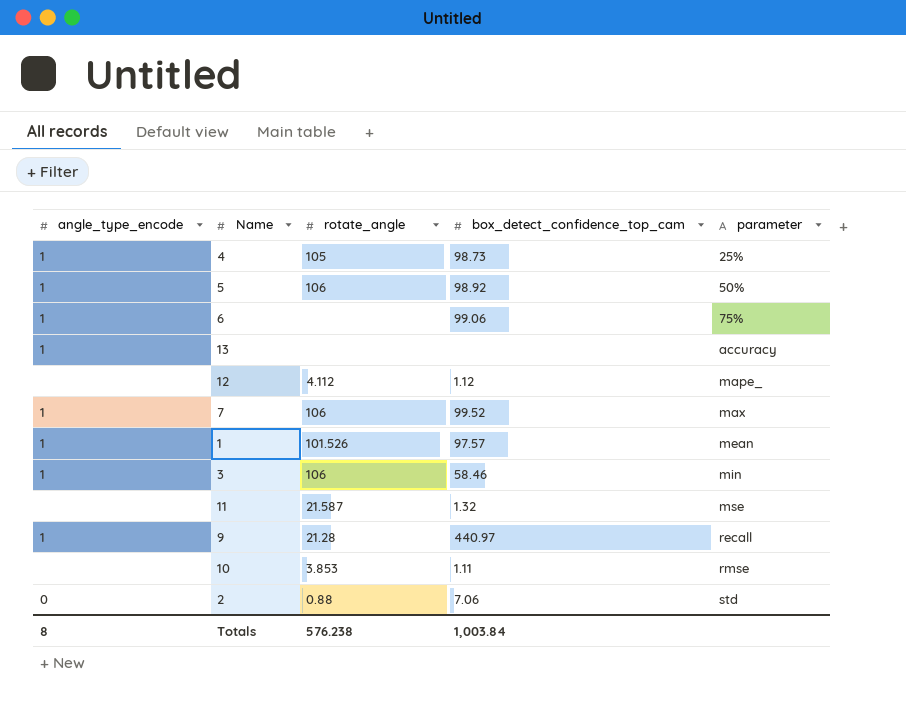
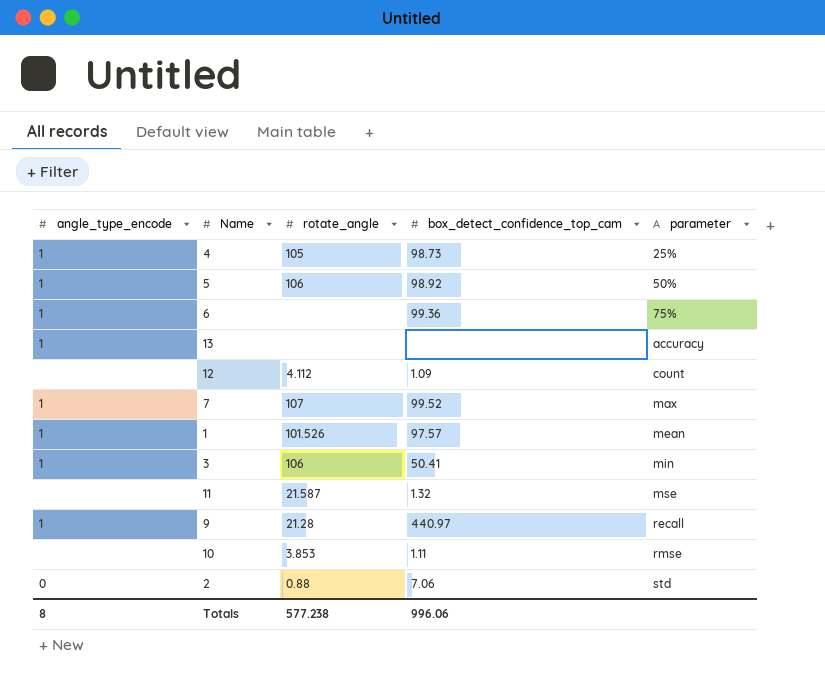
6 | box_detect_confidence_top_cam: 99.06 -> 99.36
12 | box_detect_confidence_top_cam: 1.12 -> 1.09
12 | parameter: mape_ -> count
7 | rotate_angle: 106 -> 107
3 | box_detect_confidence_top_cam: 58.46 -> 50.41
Totals | rotate_angle: 576.238 -> 577.238
Totals | box_detect_confidence_top_cam: 1,003.84 -> 996.06

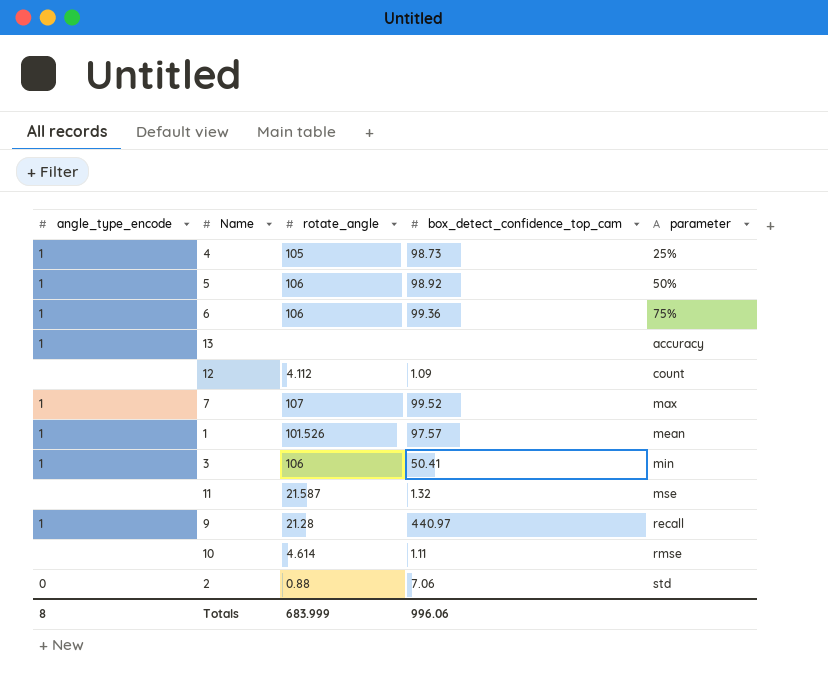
6 | rotate_angle: none -> 106
10 | rotate_angle: 3.853 -> 4.614
Totals | rotate_angle: 577.238 -> 683.999

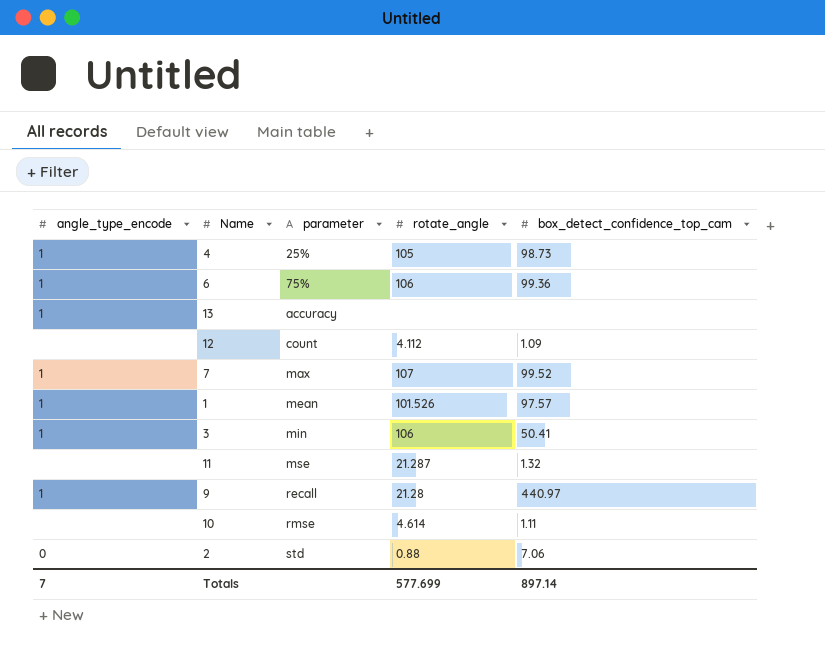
column parameter | position: 5 -> 3
row 5: 1 | 106 | 98.92 | 50% -> none
11 | rotate_angle: 21.587 -> 21.287
Totals | angle_type_encode: 8 -> 7
Totals | rotate_angle: 683.999 -> 577.699
Totals | box_detect_confidence_top_cam: 996.06 -> 897.14

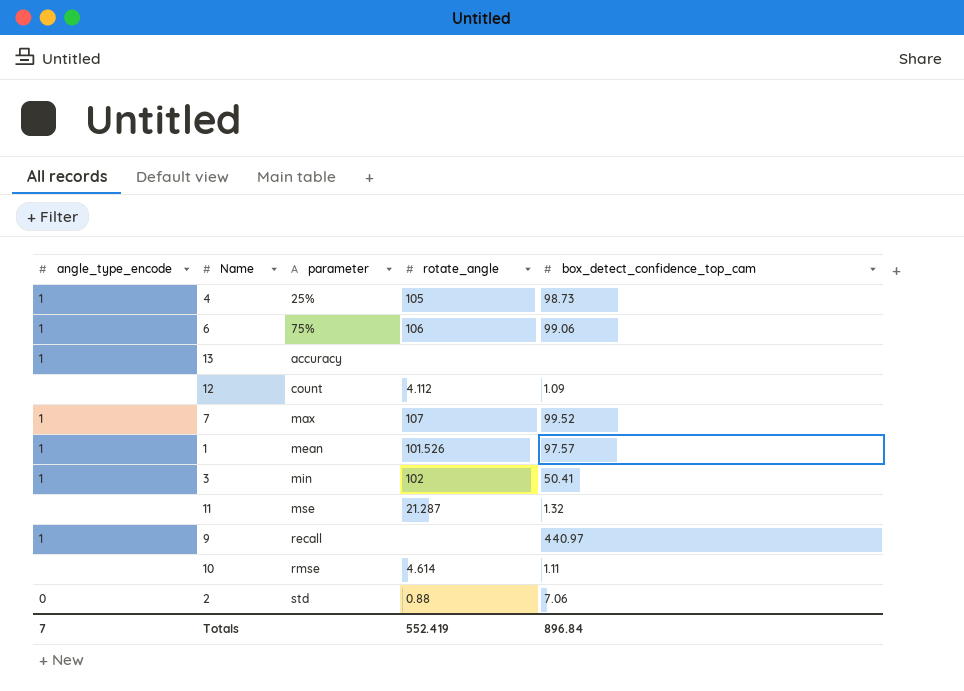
6 | box_detect_confidence_top_cam: 99.36 -> 99.06
3 | rotate_angle: 106 -> 102
9 | rotate_angle: 21.28 -> none
Totals | rotate_angle: 577.699 -> 552.419
Totals | box_detect_confidence_top_cam: 897.14 -> 896.84

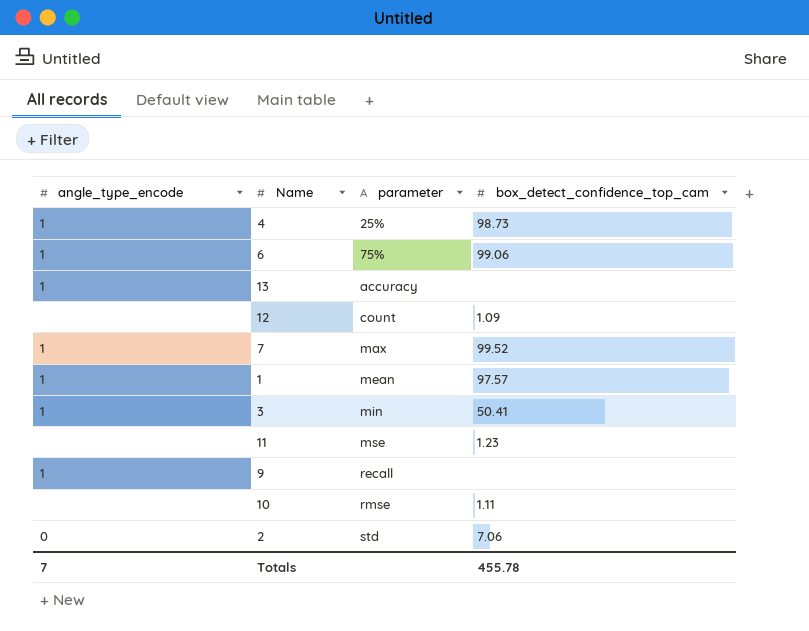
column rotate_angle | position: 4 -> none
11 | box_detect_confidence_top_cam: 1.32 -> 1.23
9 | box_detect_confidence_top_cam: 440.97 -> none
Totals | box_detect_confidence_top_cam: 896.84 -> 455.78

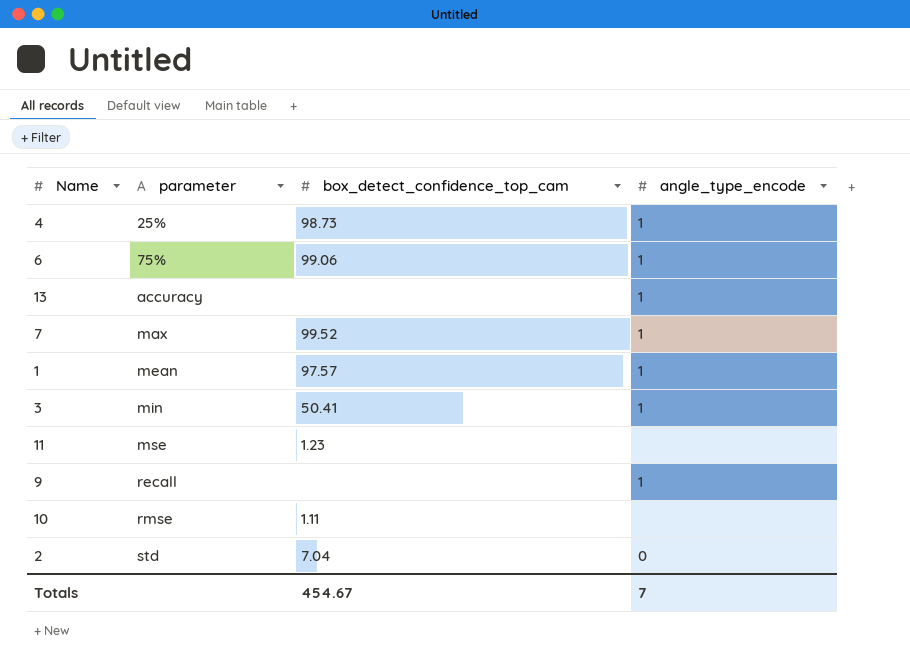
column angle_type_encode | position: 1 -> 4
row 12: none | count | 1.09 -> none
2 | box_detect_confidence_top_cam: 7.06 -> 7.04
Totals | box_detect_confidence_top_cam: 455.78 -> 454.67

